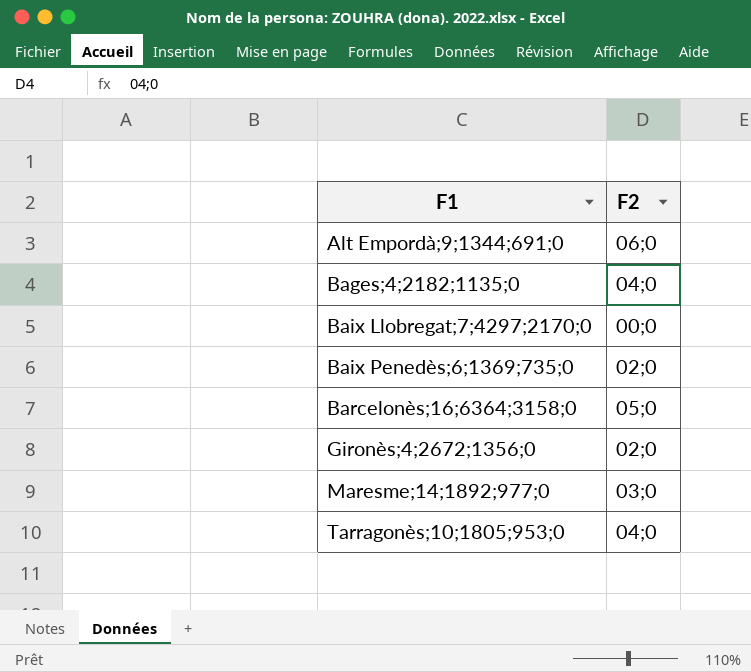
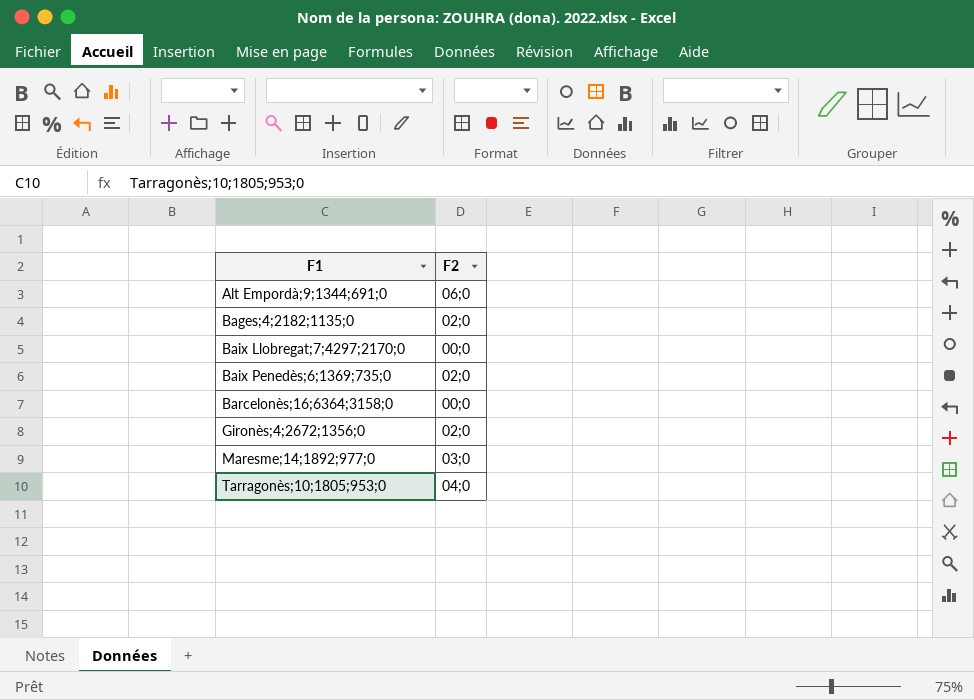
Bages;4;2182;1135;0 | F2: 04;0 -> 02;0
Barcelonès;16;6364;3158;0 | F2: 05;0 -> 00;0

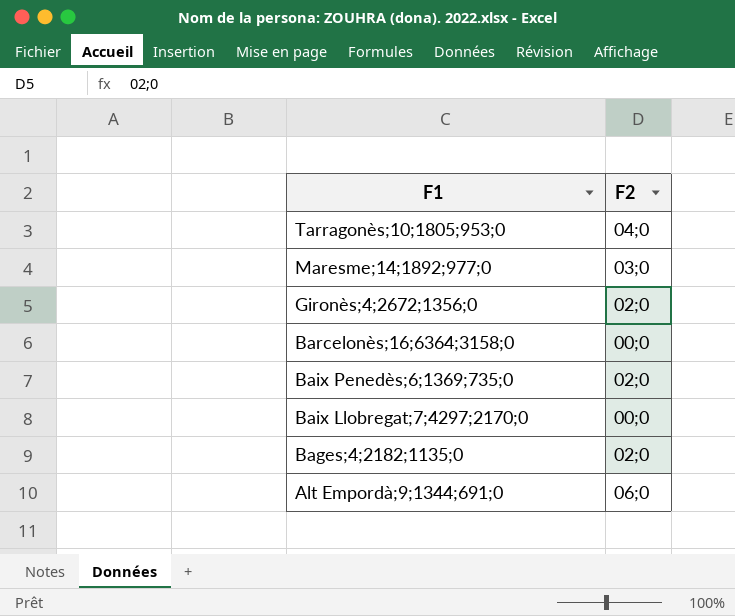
row order: F1 ascending -> F1 descending

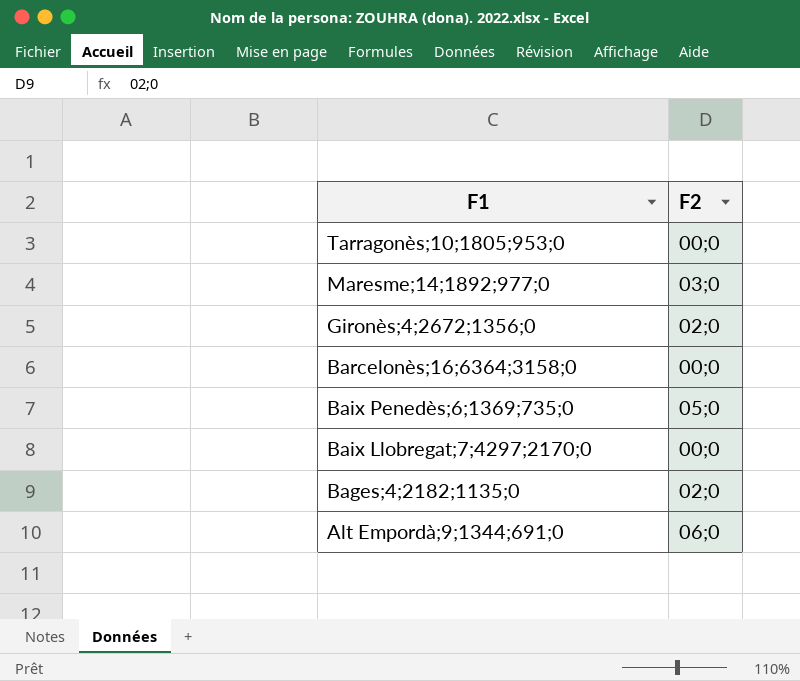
Tarragonès;10;1805;953;0 | F2: 04;0 -> 00;0
Baix Penedès;6;1369;735;0 | F2: 02;0 -> 05;0

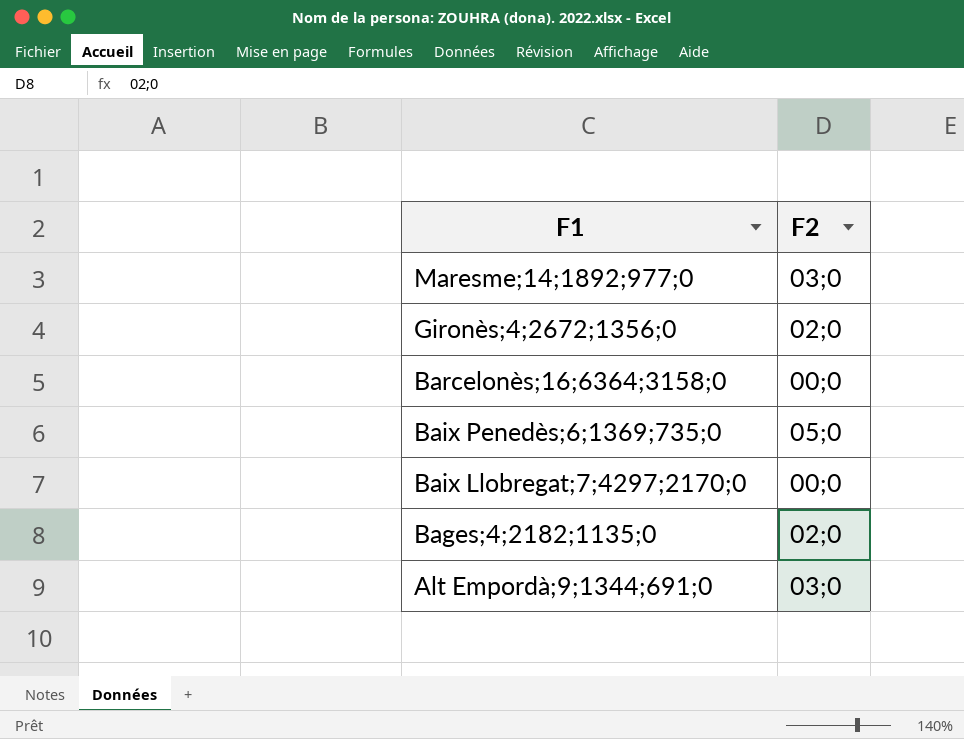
row Tarragonès;10;1805;953;0: 00;0 -> none
Alt Empordà;9;1344;691;0 | F2: 06;0 -> 03;0

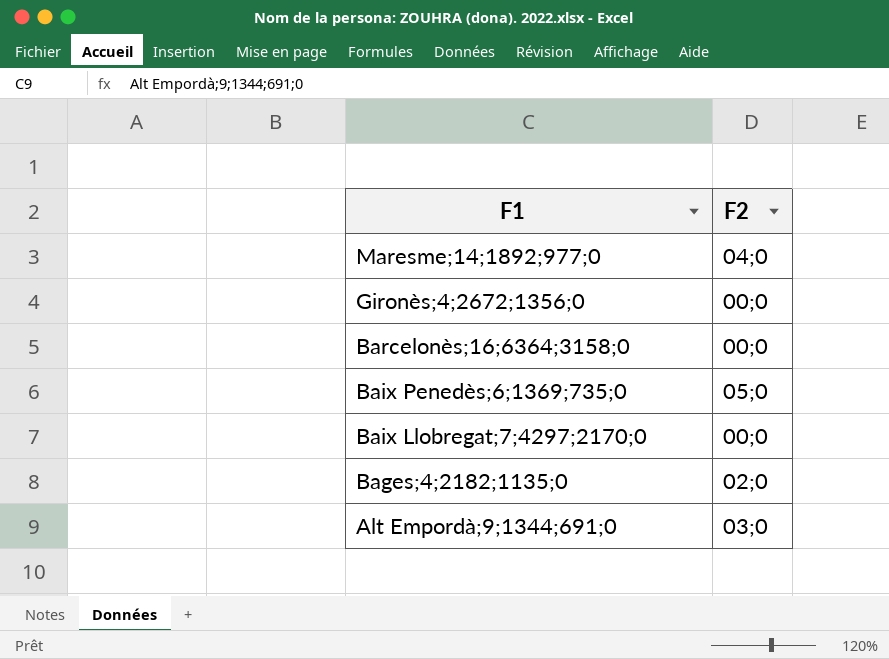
Maresme;14;1892;977;0 | F2: 03;0 -> 04;0
Gironès;4;2672;1356;0 | F2: 02;0 -> 00;0

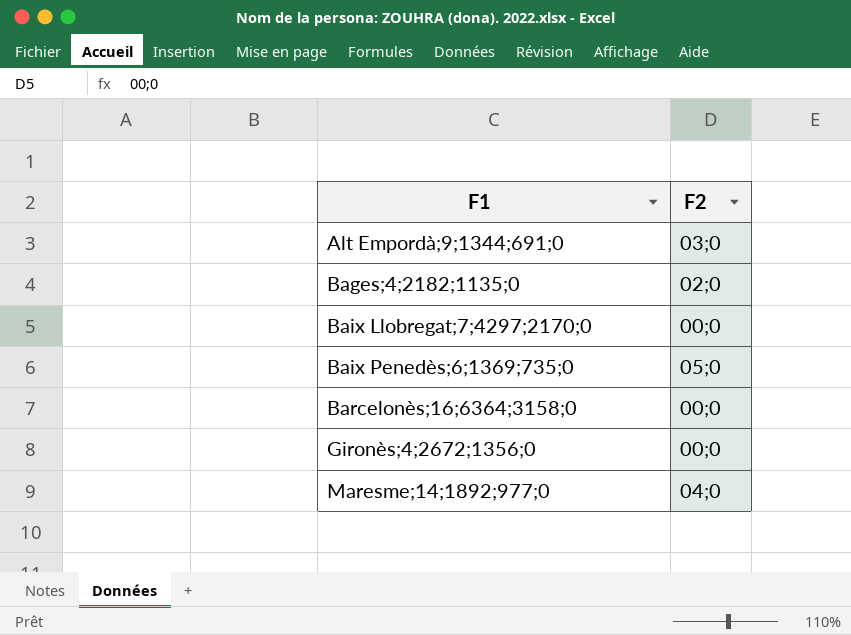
row order: F1 descending -> F1 ascending

